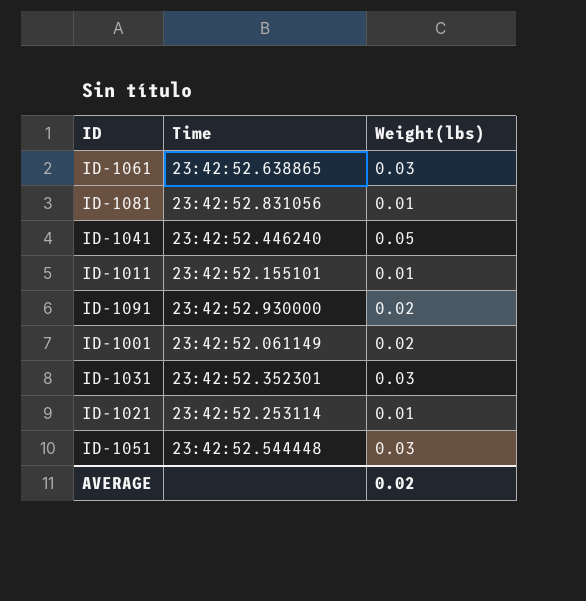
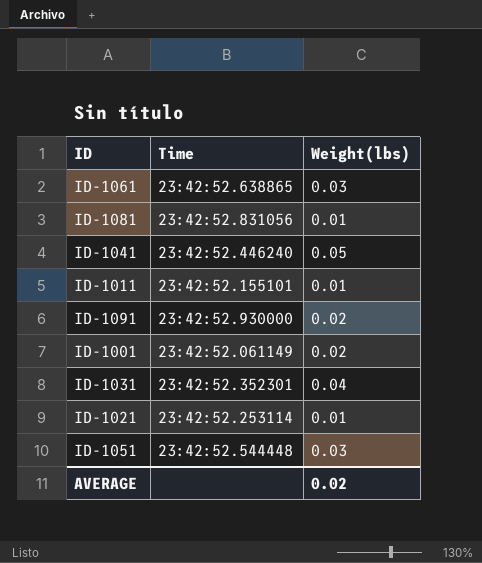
ID-1031 | Weight(lbs): 0.03 -> 0.04

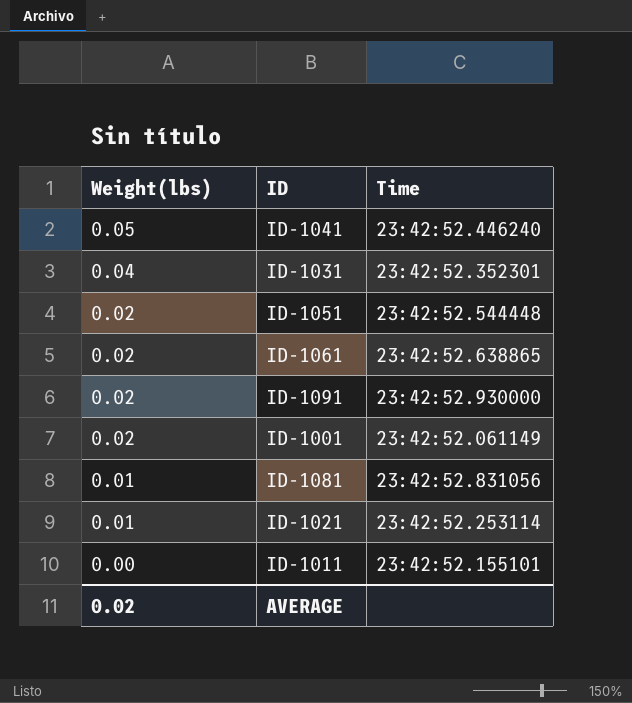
row order: none -> Weight(lbs) descending
column Weight(lbs) | position: 3 -> 1
ID-1051 | Weight(lbs): 0.03 -> 0.02
ID-1061 | Weight(lbs): 0.03 -> 0.02
ID-1011 | Weight(lbs): 0.01 -> 0.00

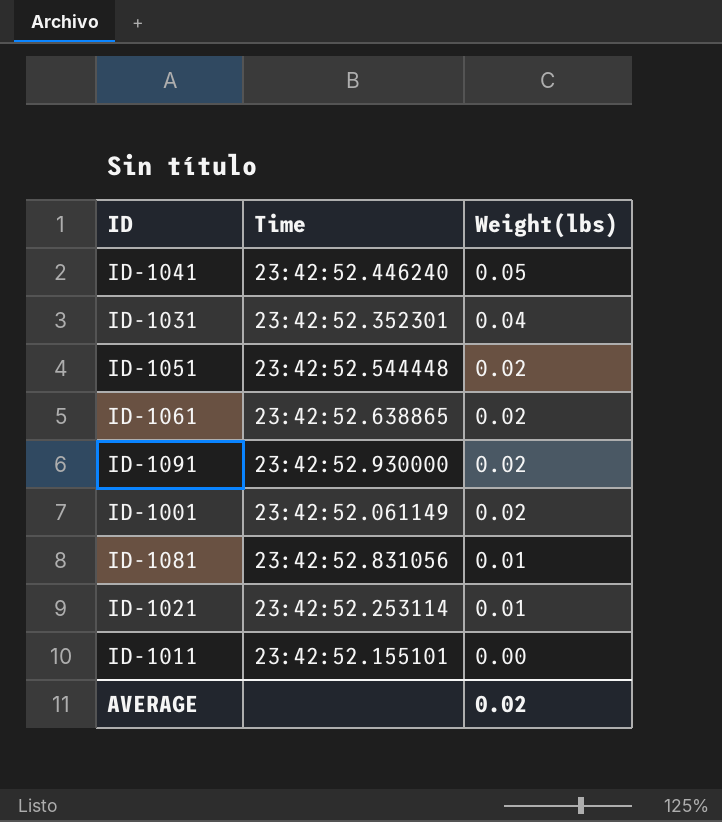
column Weight(lbs) | position: 1 -> 3

